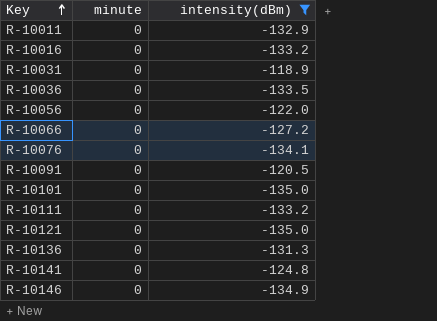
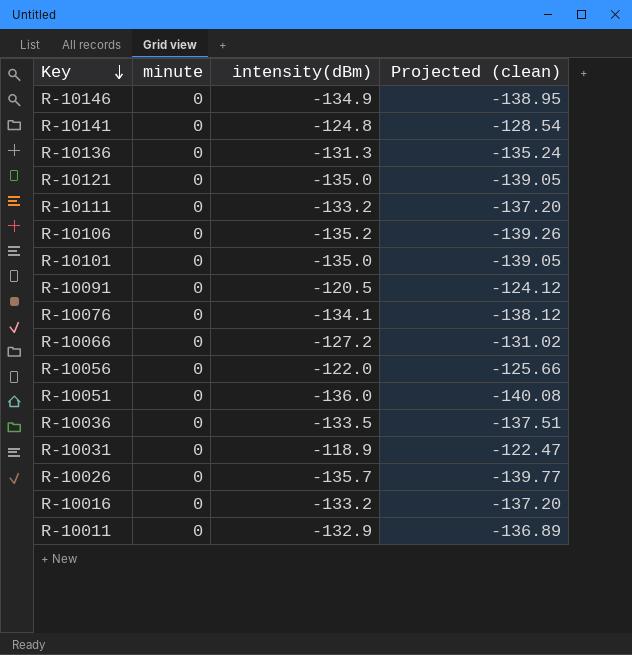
filter: intensity(dBm) >= -135.0 -> none
row order: Key ascending -> Key descending
column Projected (clean) | formula: none -> [intensity(dBm)] * 1.03

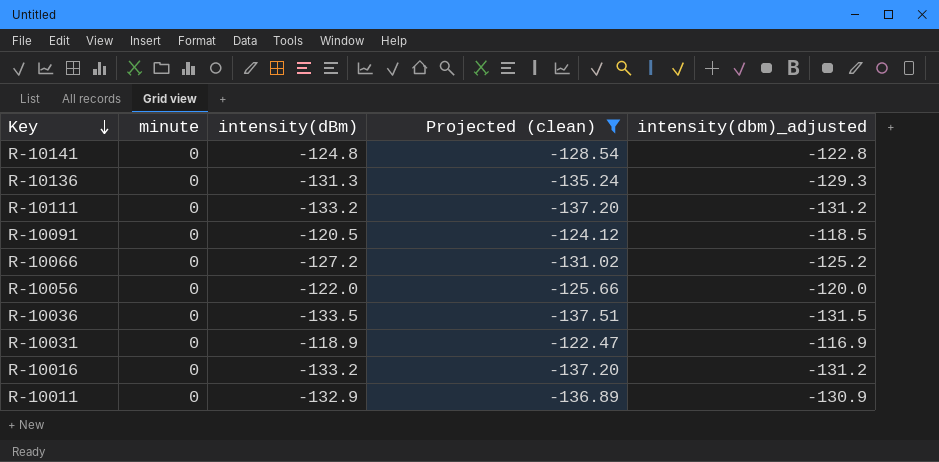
filter: none -> Projected (clean) >= -137.51
column intensity(dbm)_adjusted | formula: none -> [intensity(dBm)] + 2

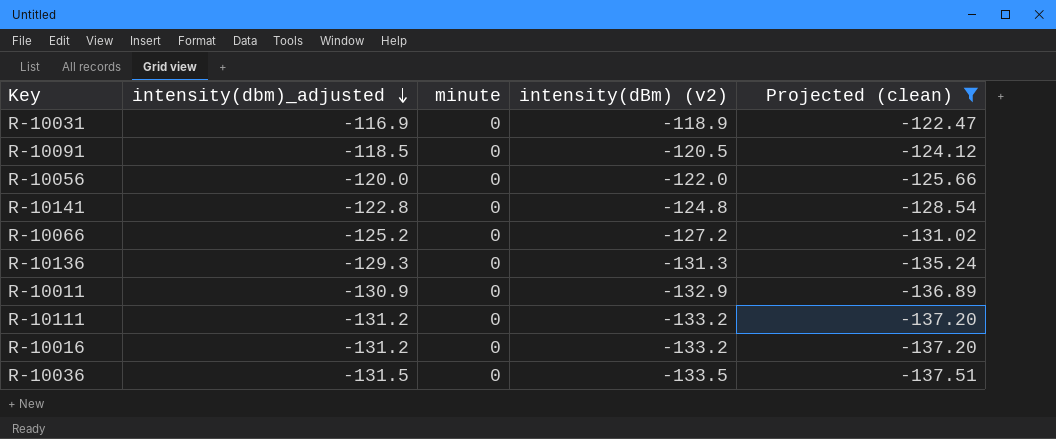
row order: Key descending -> intensity(dbm)_adjusted descending
column intensity(dbm)_adjusted | position: 5 -> 2
column name: intensity(dBm) -> intensity(dBm) (v2)

